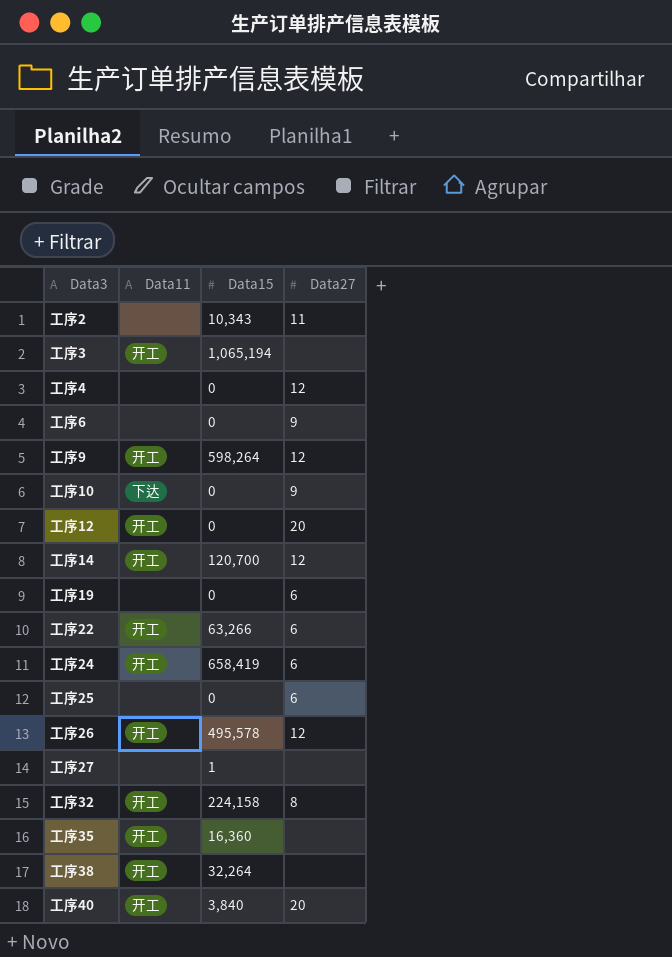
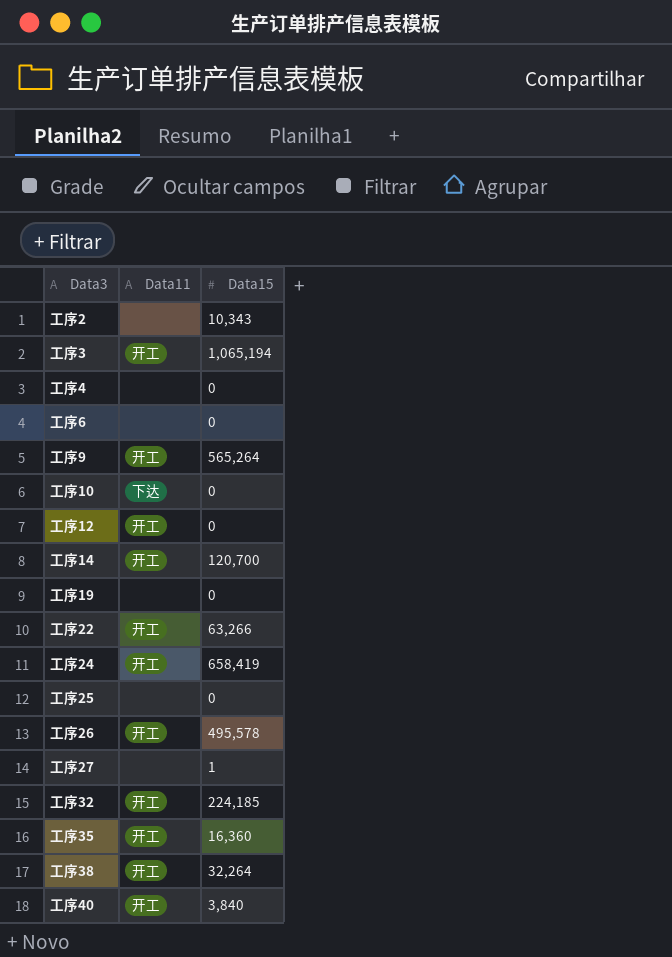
column Data27 | position: 4 -> none
工序9 | Data15: 598,264 -> 565,264
工序32 | Data15: 224,158 -> 224,185

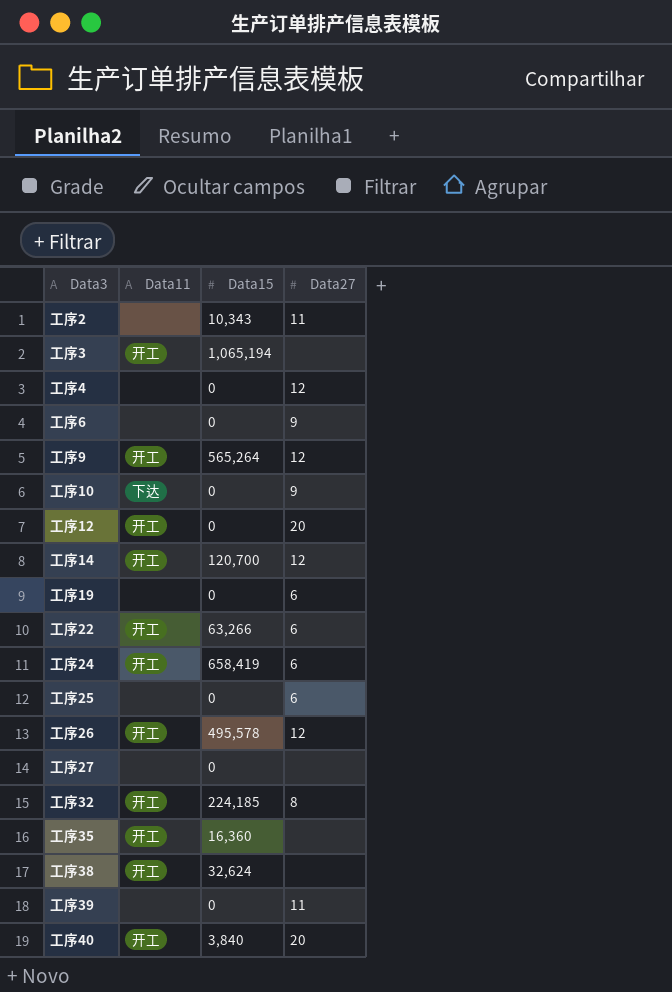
column Data27 | position: none -> 4
工序27 | Data15: 1 -> 0
工序38 | Data15: 32,264 -> 32,624
row 工序39: none -> none | 0 | 11

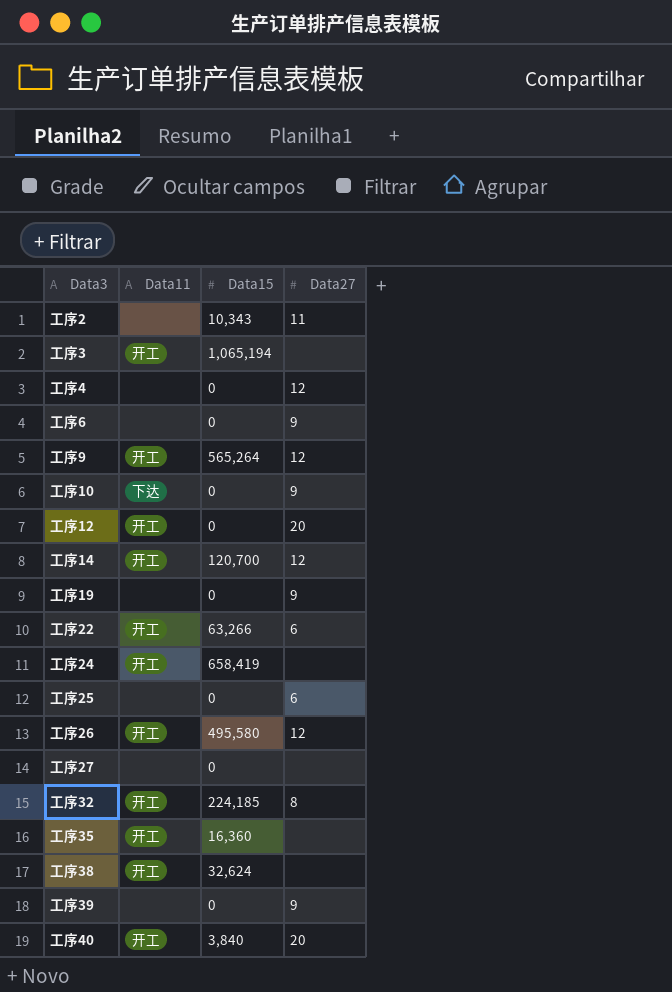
工序19 | Data27: 6 -> 9
工序24 | Data27: 6 -> none
工序26 | Data15: 495,578 -> 495,580
工序39 | Data27: 11 -> 9

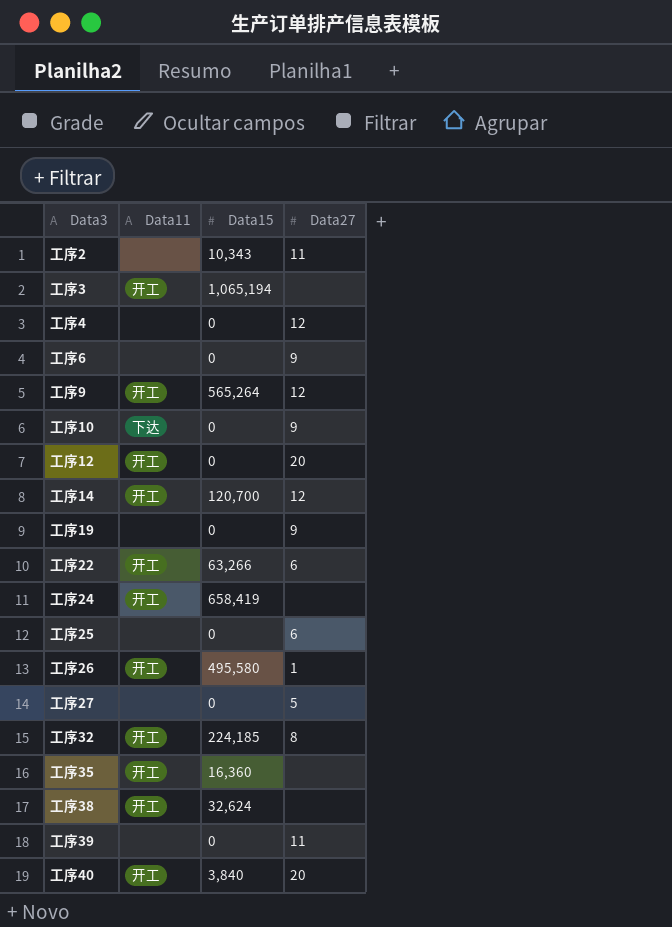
工序26 | Data27: 12 -> 1
工序27 | Data27: none -> 5
工序39 | Data27: 9 -> 11

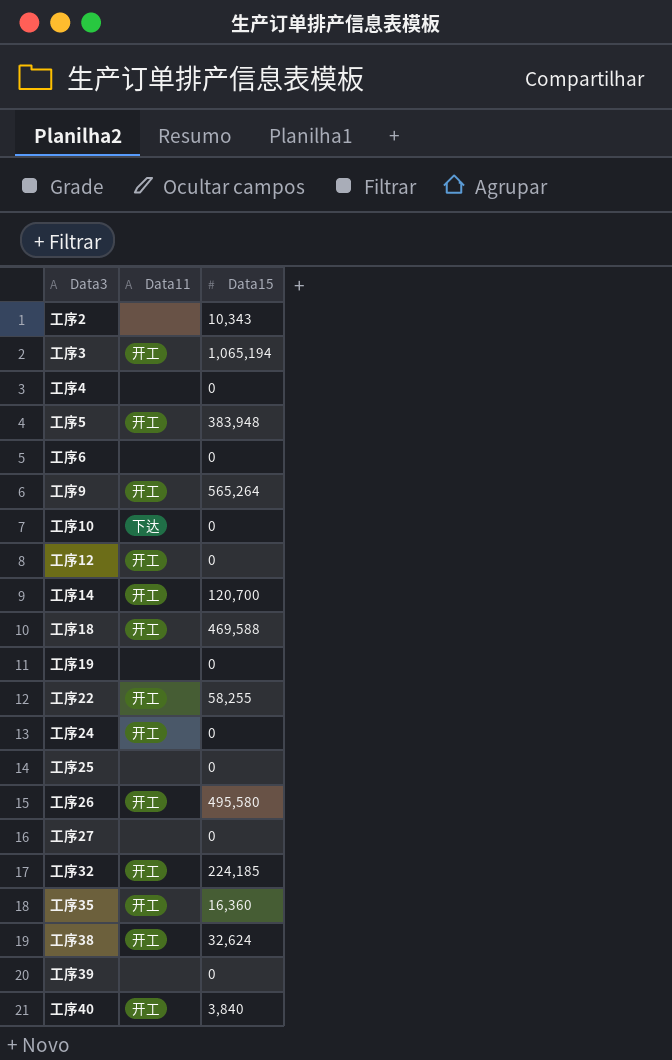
column Data27 | position: 4 -> none
row 工序5: none -> 开工 | 383,948
row 工序18: none -> 开工 | 469,588
工序22 | Data15: 63,266 -> 58,255
工序24 | Data15: 658,419 -> 0

